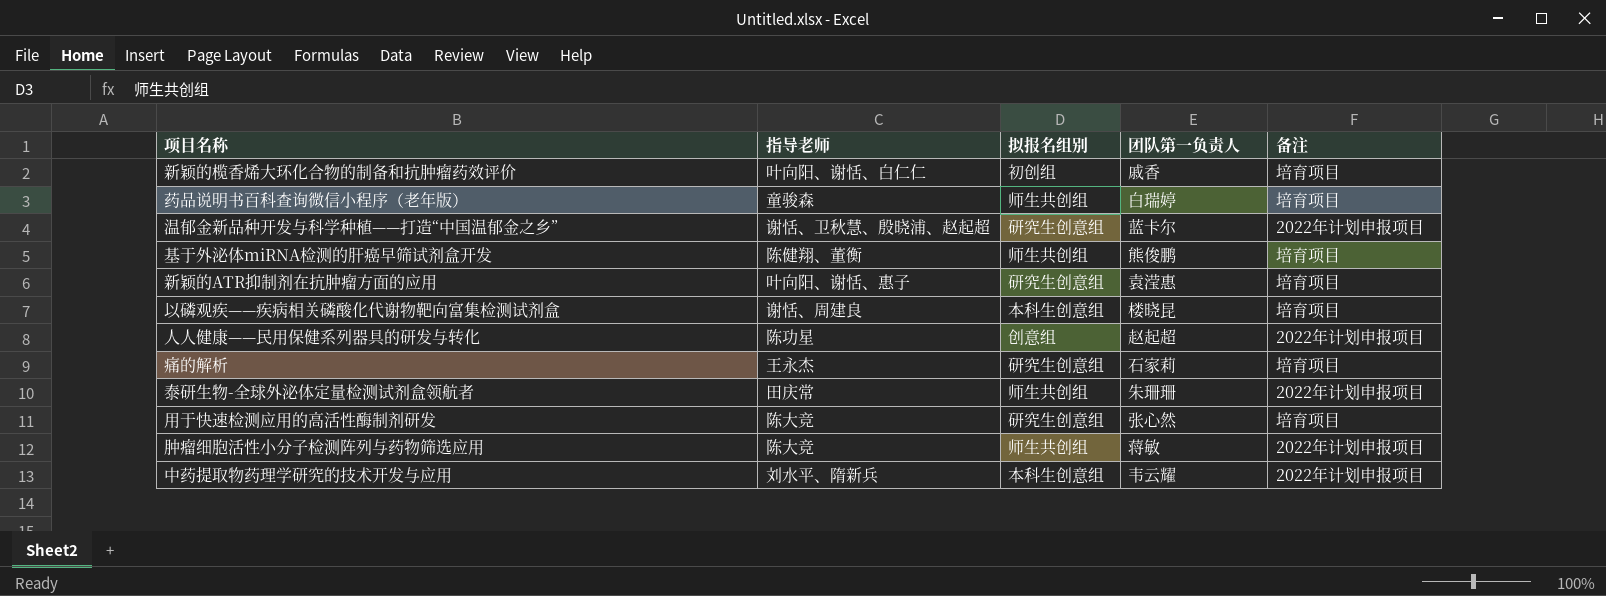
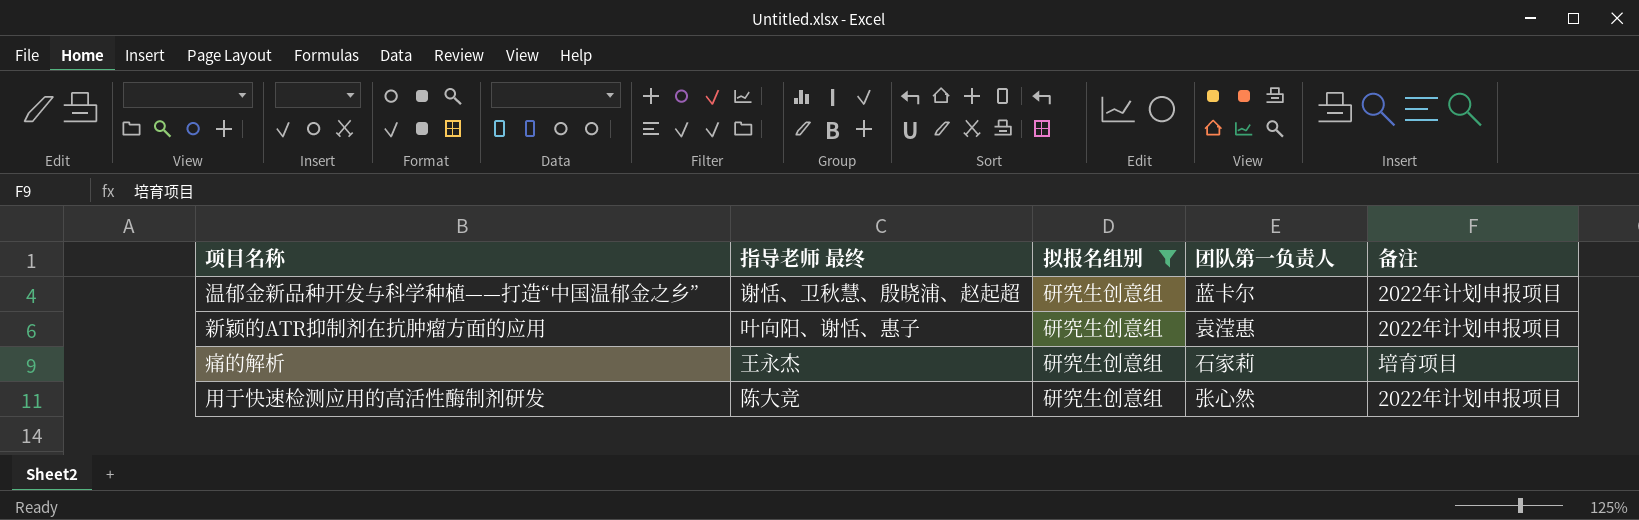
filter: none -> 拟报名组别 = 研究生创意组
column name: 指导老师 -> 指导老师 最终
新颖的ATR抑制剂在抗肿瘤方面的应用 | 备注: 培育项目 -> 2022年计划申报项目
用于快速检测应用的高活性酶制剂研发 | 备注: 培育项目 -> 2022年计划申报项目

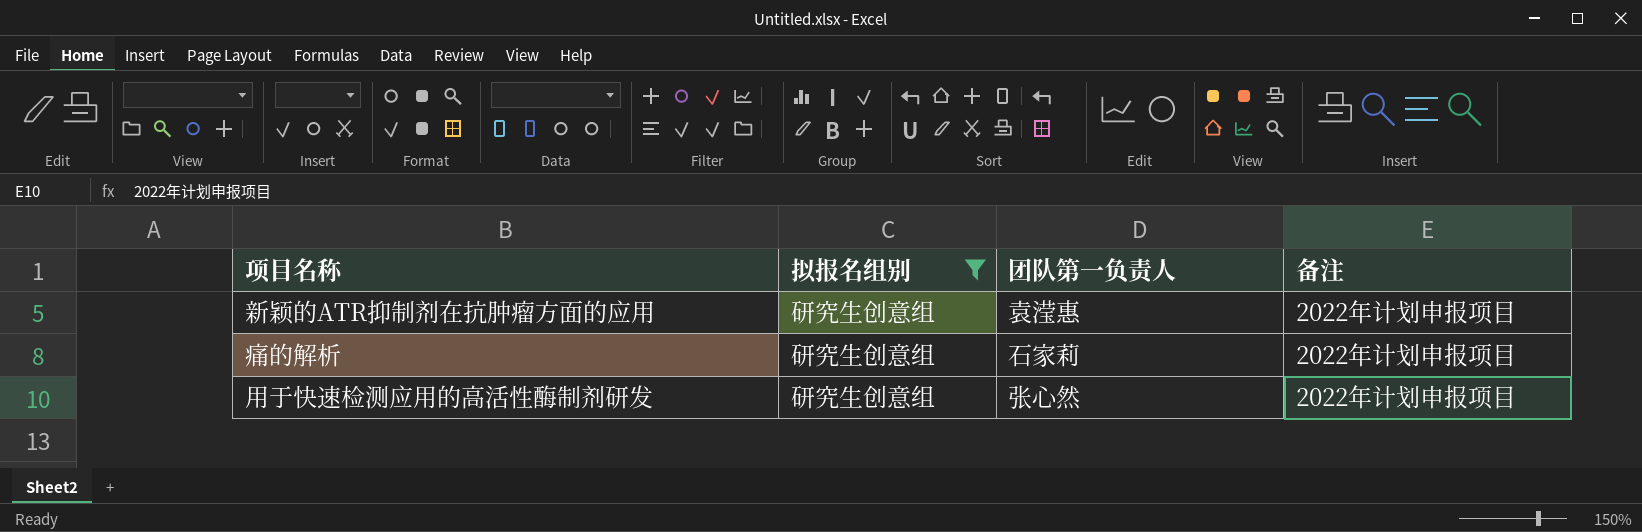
column 指导老师 最终 | position: 2 -> none
row 温郁金新品种开发与科学种植——打造“中国温郁金之乡”: 谢恬、卫秋慧、殷晓浦、赵起超 | 研究生创意组 | 蓝卡尔 | 2022年计划申报项目 -> none
痛的解析 | 备注: 培育项目 -> 2022年计划申报项目

